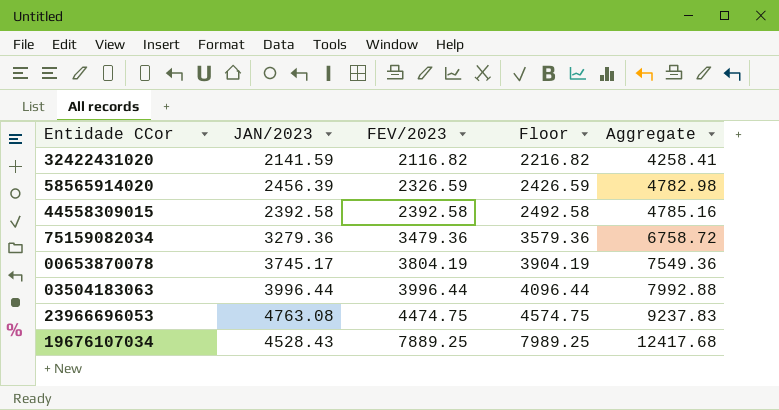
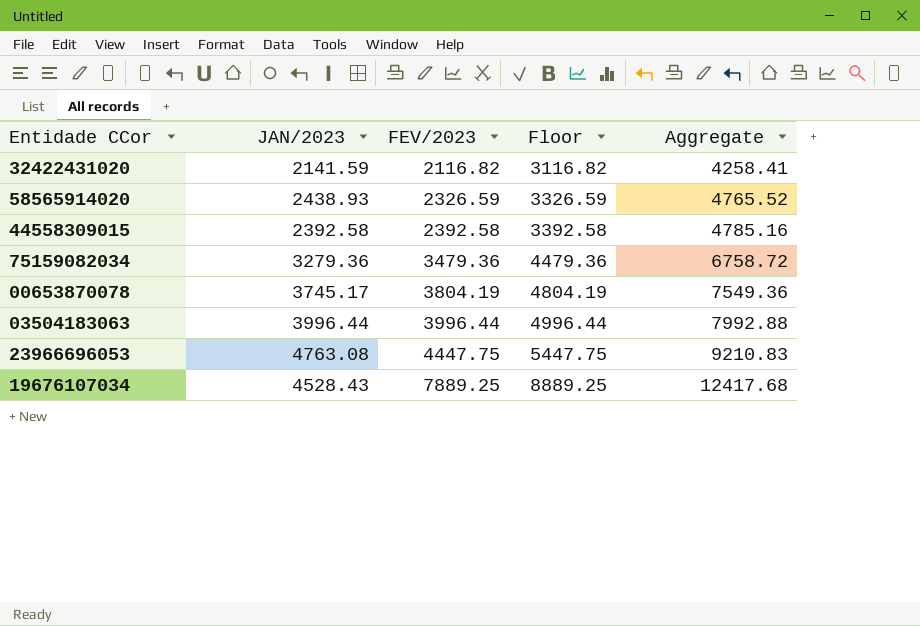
column Floor | formula: [FEV/2023] + 100 -> [FEV/2023] + 1000
58565914020 | JAN/2023: 2456.39 -> 2438.93
58565914020 | Aggregate: 4782.98 -> 4765.52
23966696053 | FEV/2023: 4474.75 -> 4447.75
23966696053 | Aggregate: 9237.83 -> 9210.83

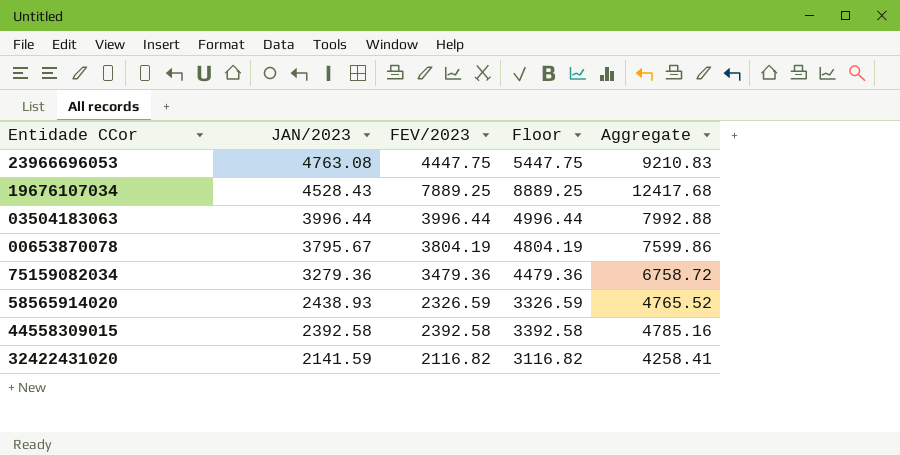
row order: FEV/2023 ascending -> JAN/2023 descending
00653870078 | JAN/2023: 3745.17 -> 3795.67
00653870078 | Aggregate: 7549.36 -> 7599.86

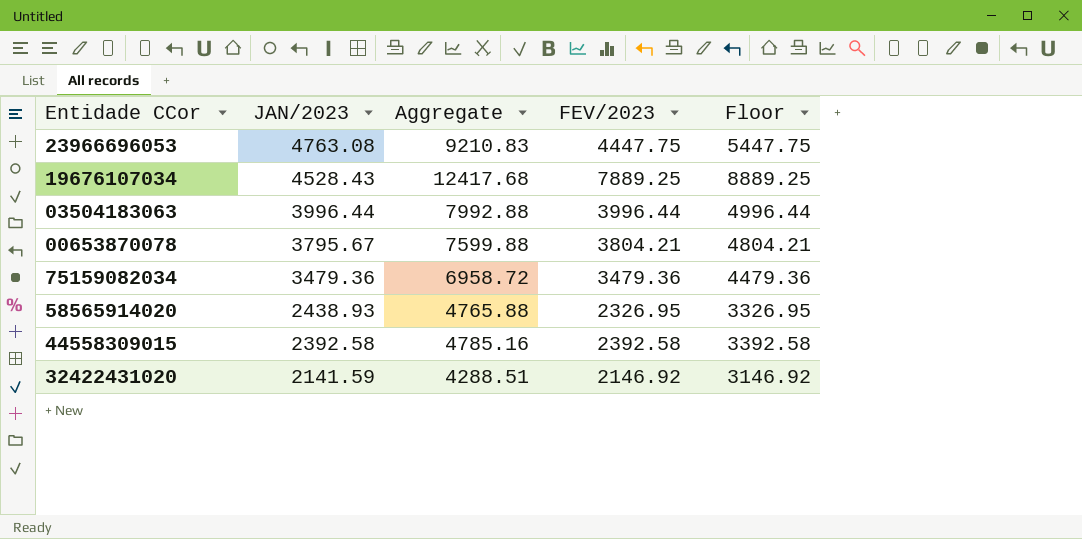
column Aggregate | position: 5 -> 3
00653870078 | Aggregate: 7599.86 -> 7599.88
00653870078 | FEV/2023: 3804.19 -> 3804.21
00653870078 | Floor: 4804.19 -> 4804.21
75159082034 | JAN/2023: 3279.36 -> 3479.36
75159082034 | Aggregate: 6758.72 -> 6958.72
58565914020 | Aggregate: 4765.52 -> 4765.88
58565914020 | FEV/2023: 2326.59 -> 2326.95
58565914020 | Floor: 3326.59 -> 3326.95
32422431020 | Aggregate: 4258.41 -> 4288.51
32422431020 | FEV/2023: 2116.82 -> 2146.92
32422431020 | Floor: 3116.82 -> 3146.92

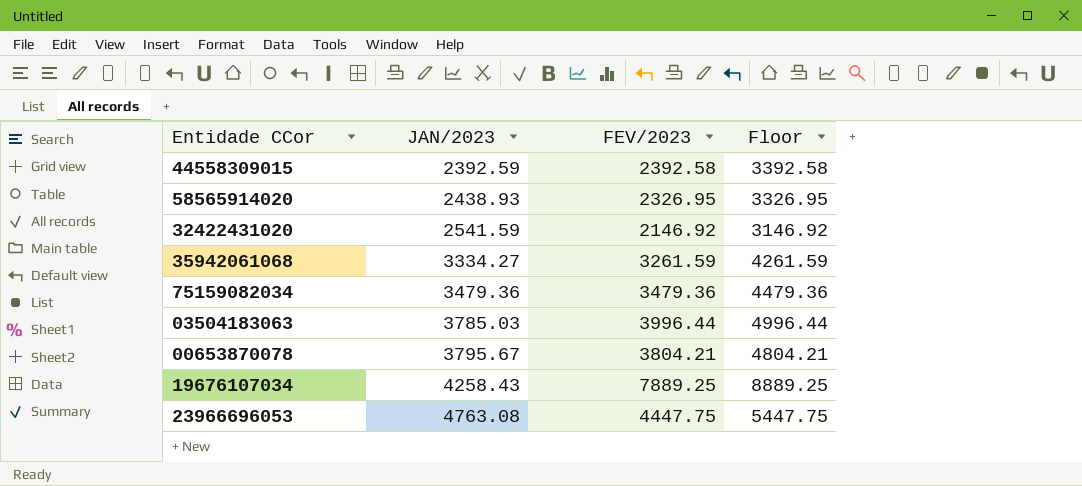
row order: JAN/2023 descending -> JAN/2023 ascending
column Aggregate | formula: [JAN/2023] + [FEV/2023] -> none
44558309015 | JAN/2023: 2392.58 -> 2392.59
32422431020 | JAN/2023: 2141.59 -> 2541.59
row 35942061068: none -> 3334.27 | 3261.59 | 4261.59
03504183063 | JAN/2023: 3996.44 -> 3785.03
19676107034 | JAN/2023: 4528.43 -> 4258.43

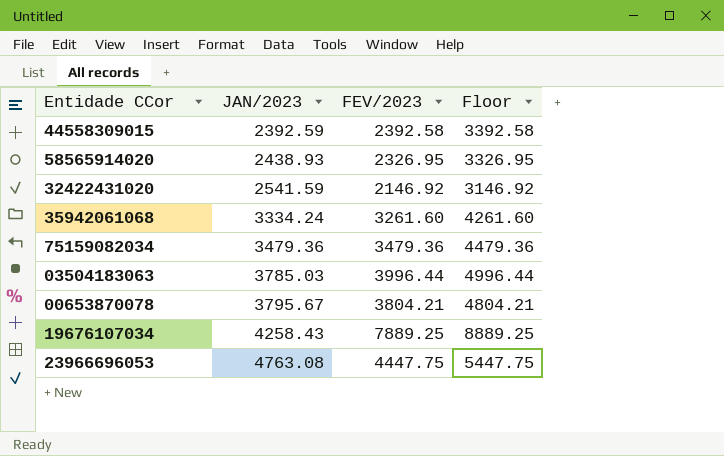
35942061068 | JAN/2023: 3334.27 -> 3334.24
35942061068 | FEV/2023: 3261.59 -> 3261.60
35942061068 | Floor: 4261.59 -> 4261.60

